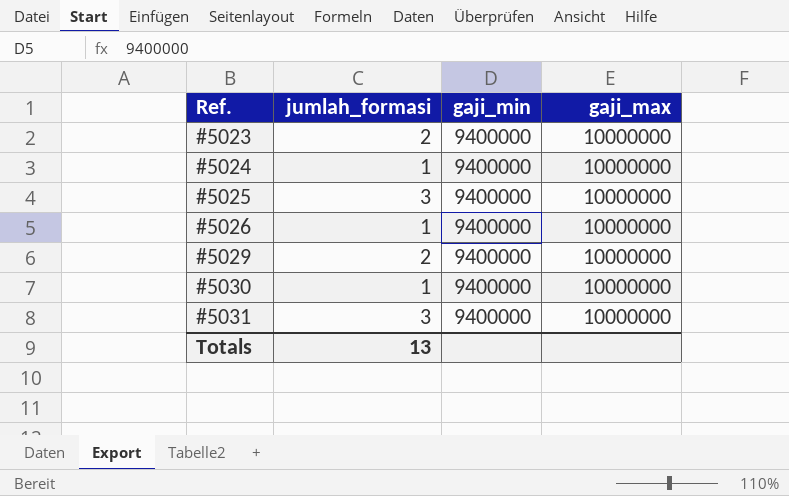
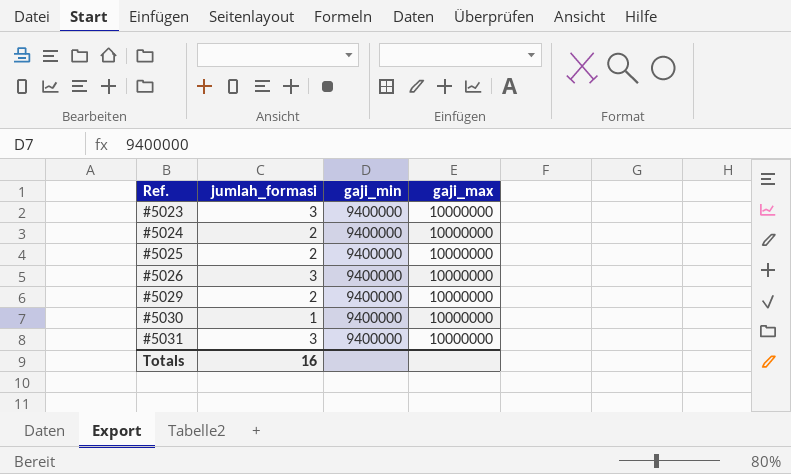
#5023 | jumlah_formasi: 2 -> 3
#5024 | jumlah_formasi: 1 -> 2
#5025 | jumlah_formasi: 3 -> 2
#5026 | jumlah_formasi: 1 -> 3
Totals | jumlah_formasi: 13 -> 16

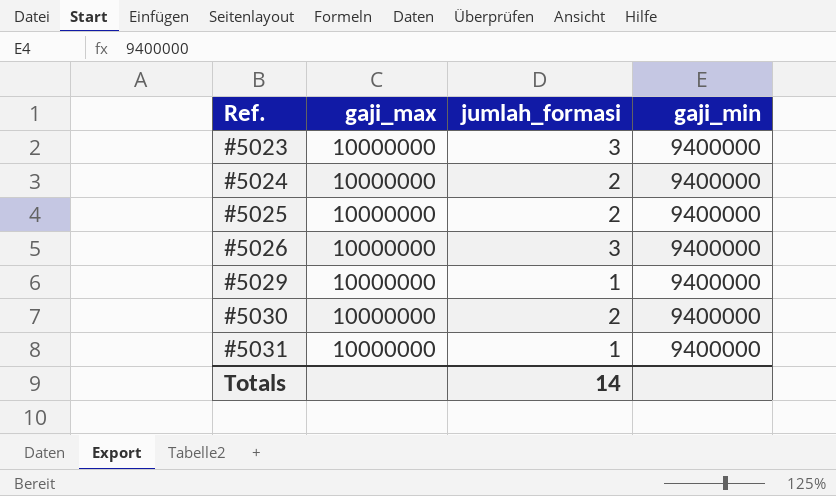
column gaji_max | position: 4 -> 2
#5029 | jumlah_formasi: 2 -> 1
#5030 | jumlah_formasi: 1 -> 2
#5031 | jumlah_formasi: 3 -> 1
Totals | jumlah_formasi: 16 -> 14

